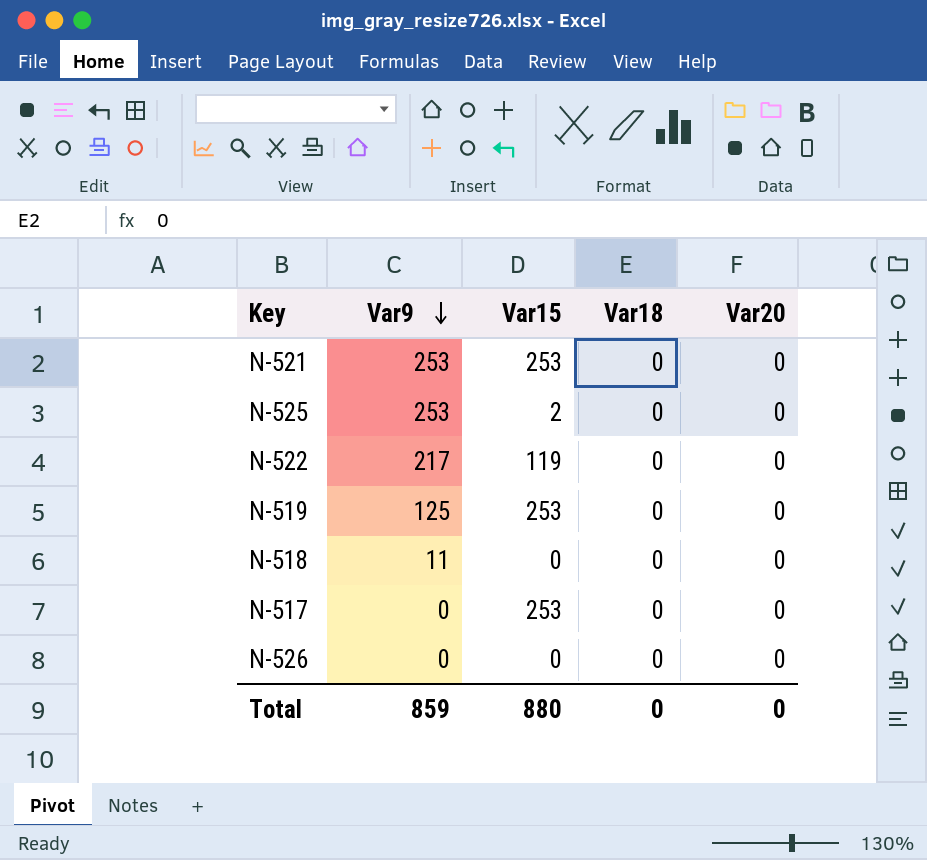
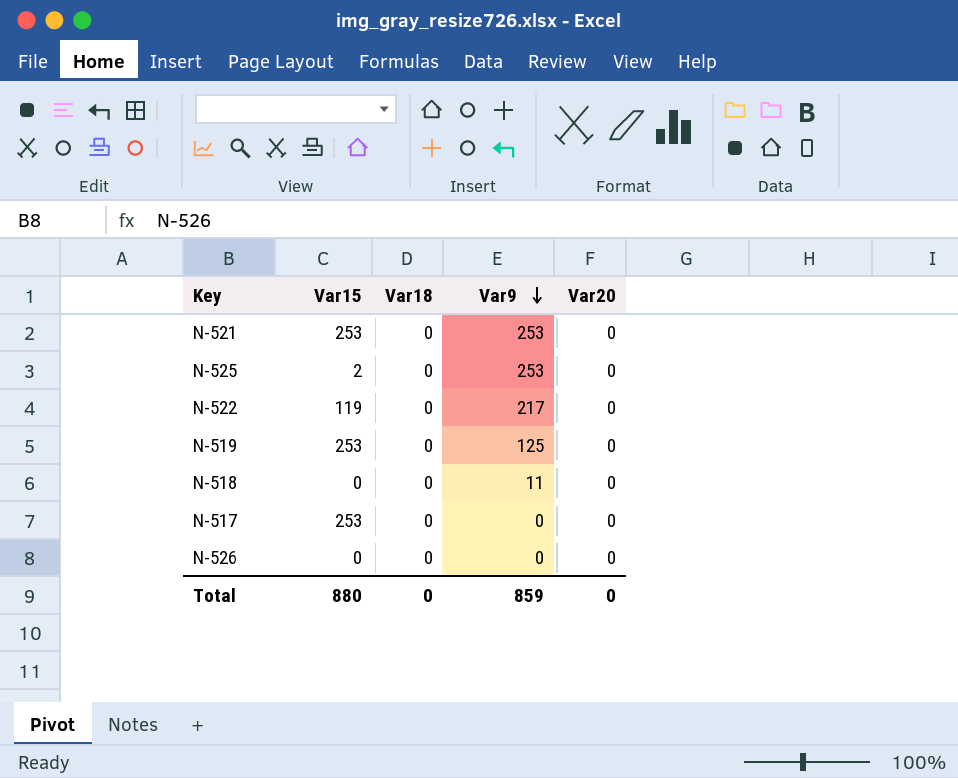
column Var9 | position: 2 -> 4

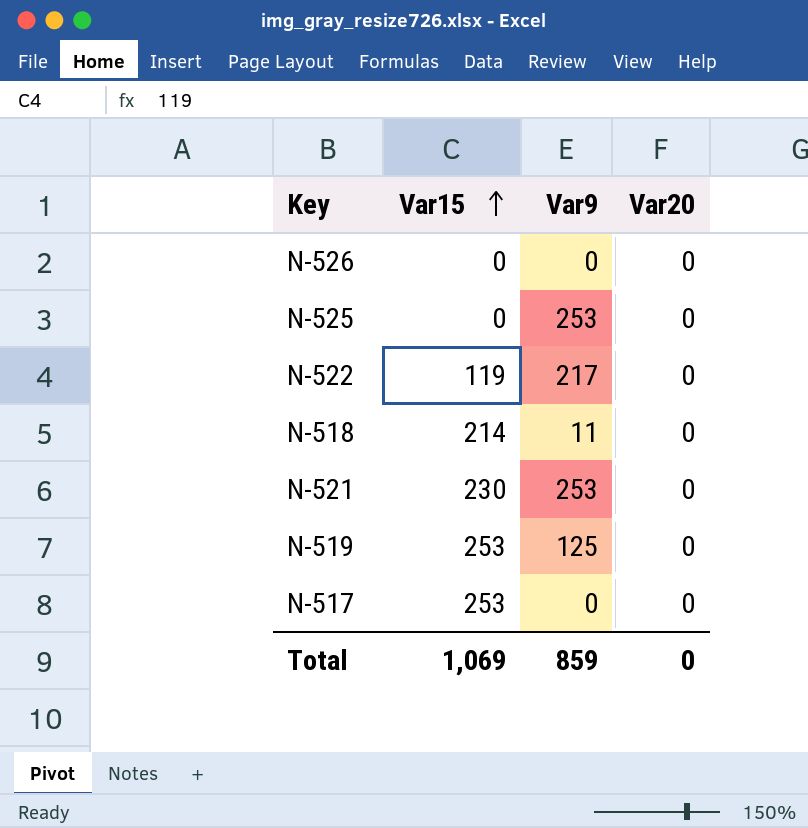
row order: Var9 descending -> Var15 ascending
column Var18 | position: 3 -> none
N-525 | Var15: 2 -> 0
N-518 | Var15: 0 -> 214
N-521 | Var15: 253 -> 230
Total | Var15: 880 -> 1,069

